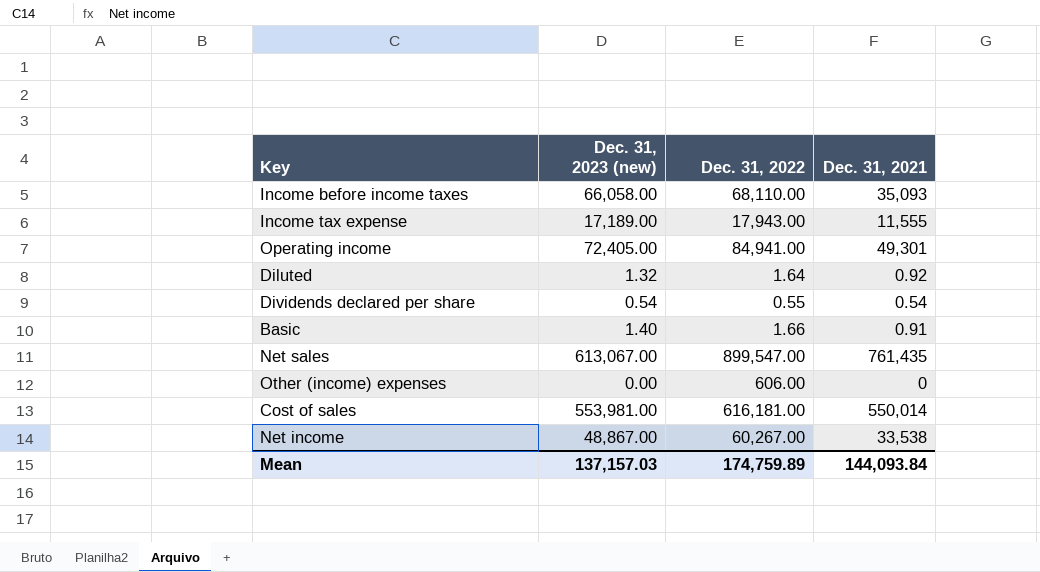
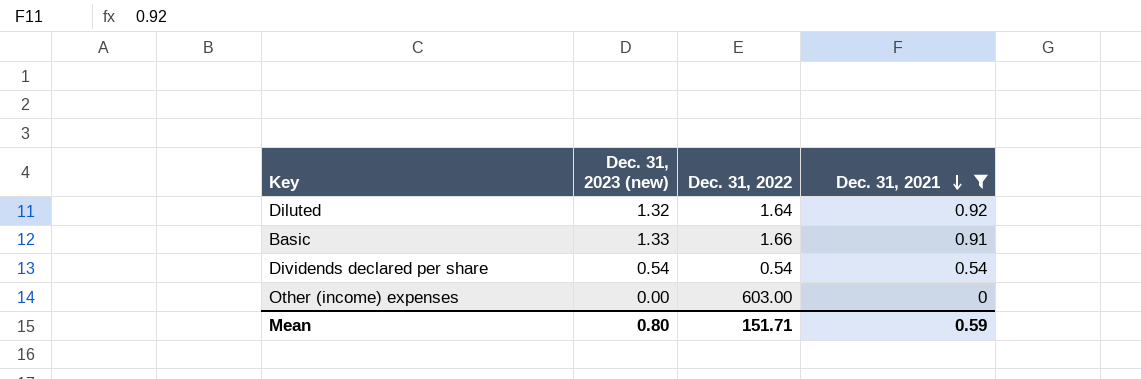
filter: none -> Dec. 31, 2021 <= 0.92
row order: none -> Dec. 31, 2021 descending
Basic | Dec. 31, 2023 (new): 1.40 -> 1.33
Dividends declared per share | Dec. 31, 2022: 0.55 -> 0.54
Other (income) expenses | Dec. 31, 2022: 606.00 -> 603.00
Mean | Dec. 31, 2023 (new): 137,157.03 -> 0.80
Mean | Dec. 31, 2022: 174,759.89 -> 151.71
Mean | Dec. 31, 2021: 144,093.84 -> 0.59

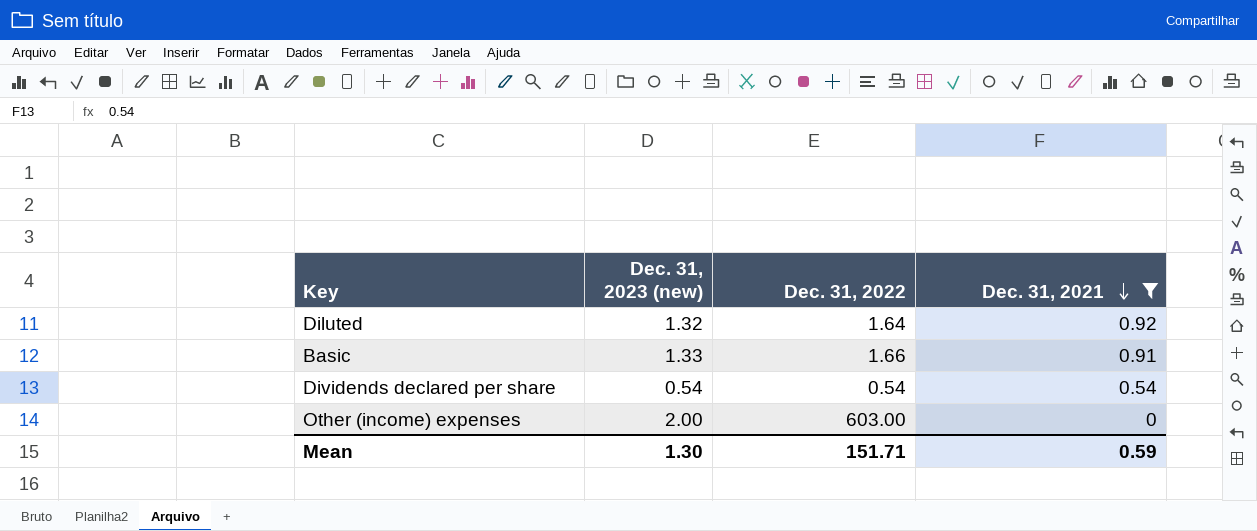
Other (income) expenses | Dec. 31, 2023 (new): 0.00 -> 2.00
Mean | Dec. 31, 2023 (new): 0.80 -> 1.30

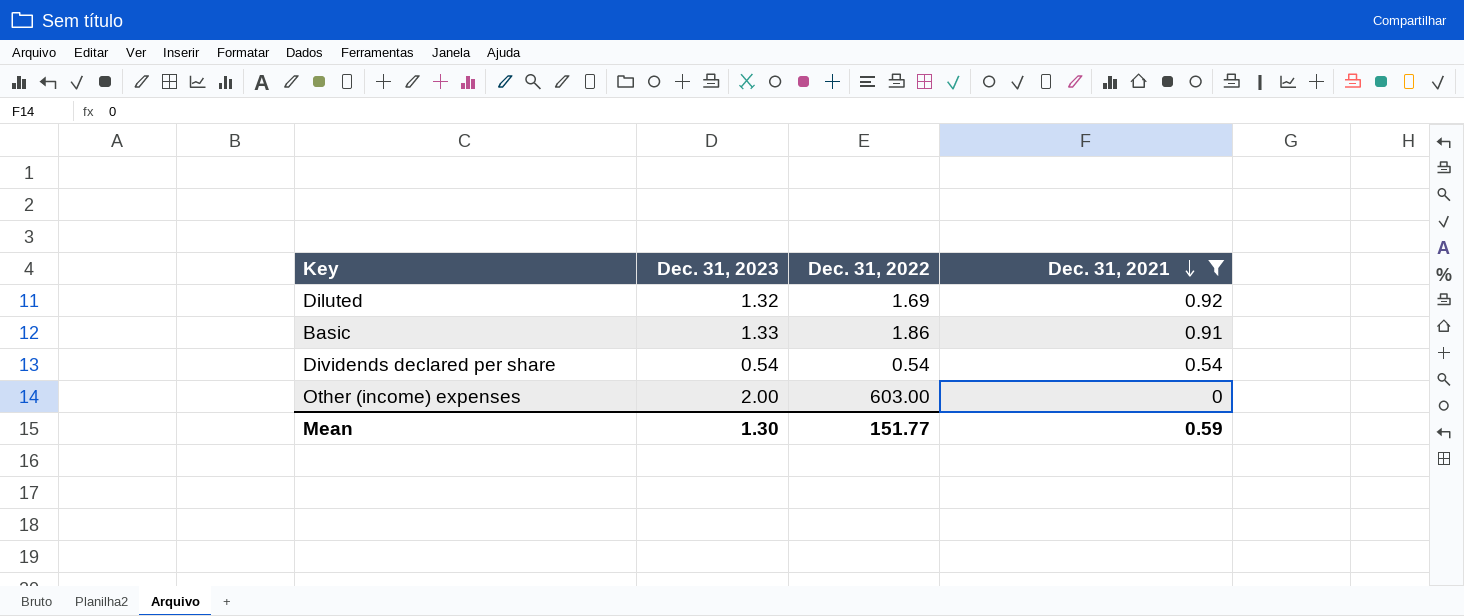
column name: Dec. 31, 2023 (new) -> Dec. 31, 2023
Diluted | Dec. 31, 2022: 1.64 -> 1.69
Basic | Dec. 31, 2022: 1.66 -> 1.86
Mean | Dec. 31, 2022: 151.71 -> 151.77

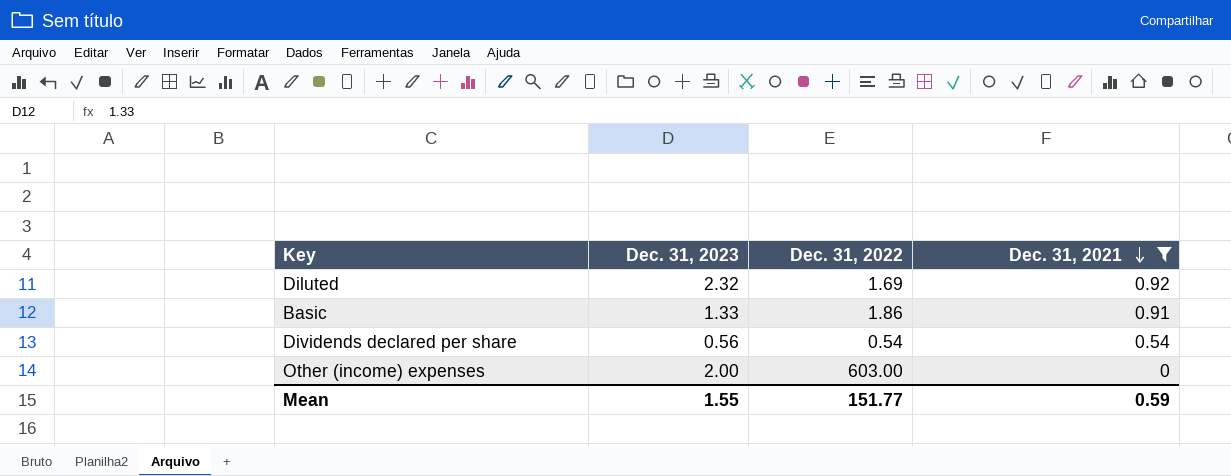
Diluted | Dec. 31, 2023: 1.32 -> 2.32
Dividends declared per share | Dec. 31, 2023: 0.54 -> 0.56
Mean | Dec. 31, 2023: 1.30 -> 1.55

